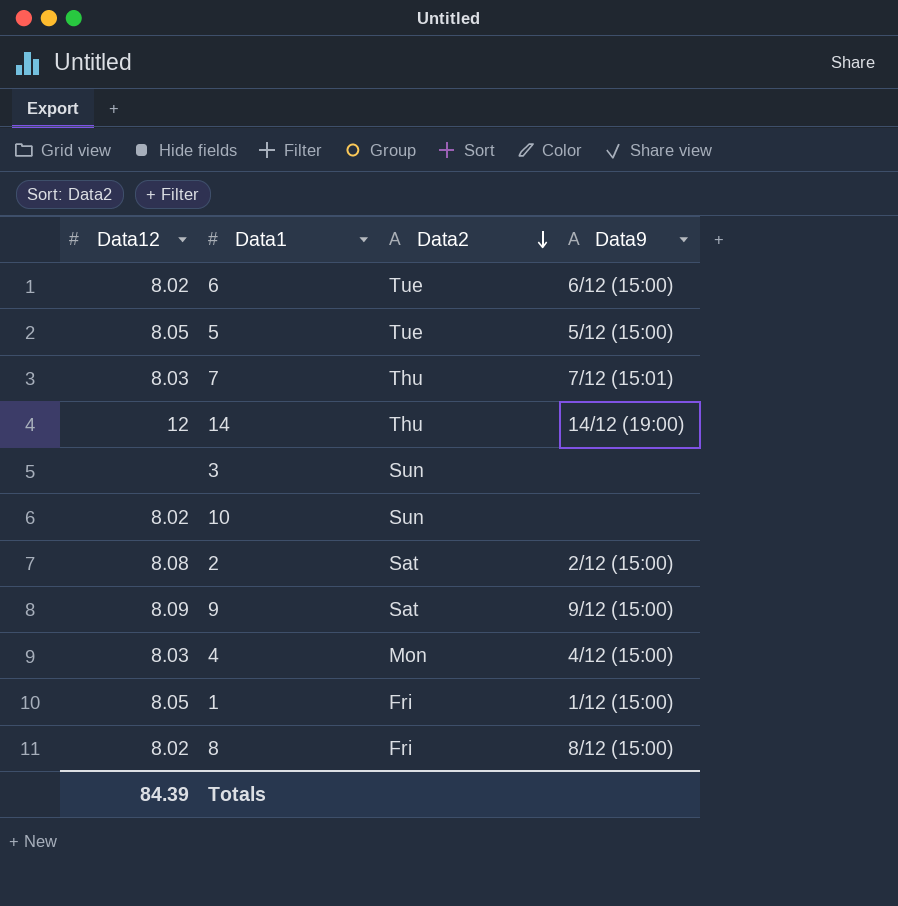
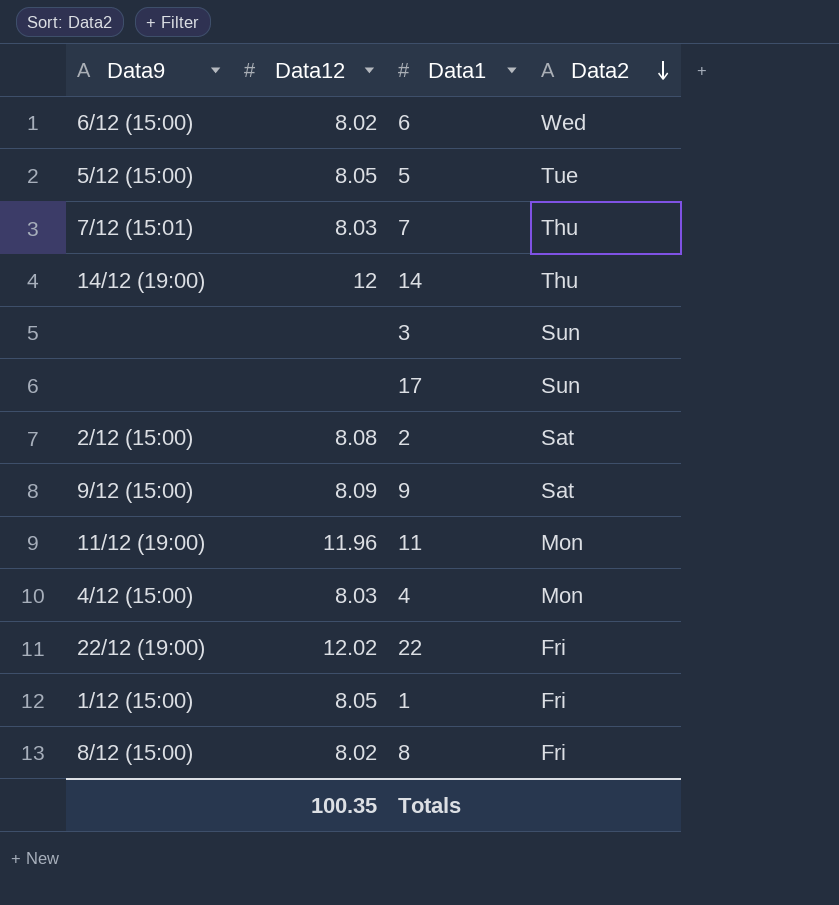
column Data9 | position: 4 -> 1
row 10: 8.02 | Sun | none -> none
6 | Data2: Tue -> Wed
row 17: none -> none | none | Sun
row 11: none -> 11/12 (19:00) | 11.96 | Mon
row 22: none -> 22/12 (19:00) | 12.02 | Fri
Totals | Data12: 84.39 -> 100.35

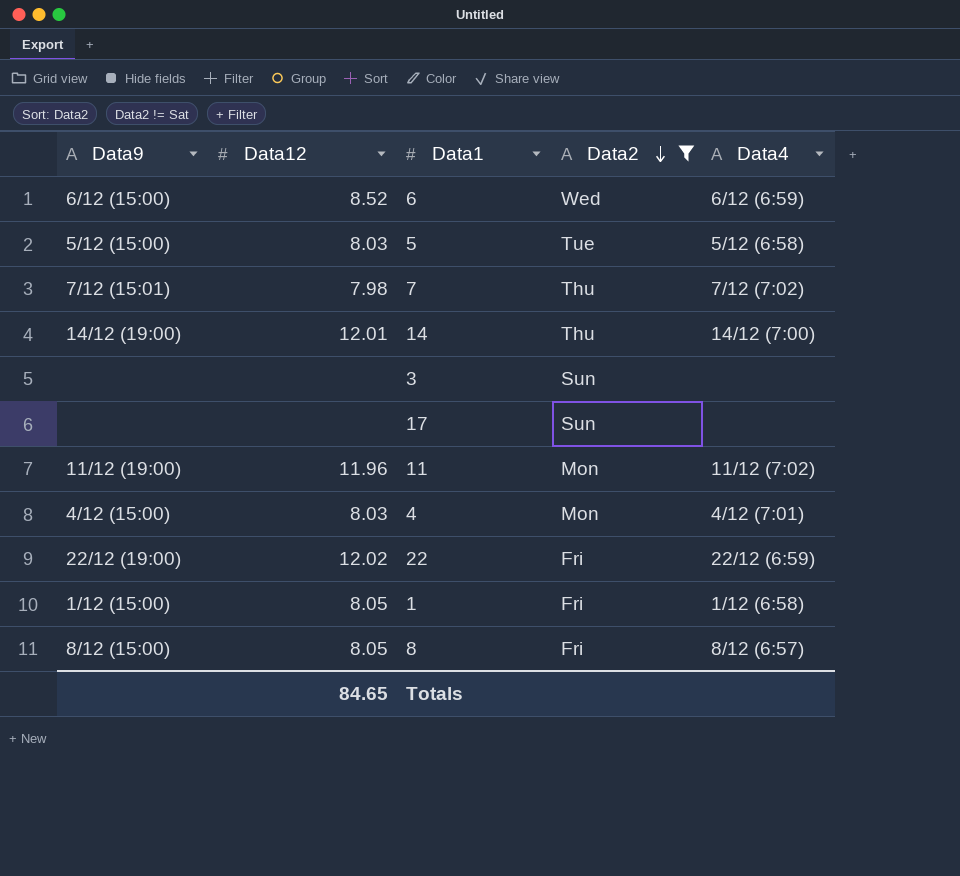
filter: none -> Data2 != Sat
column Data4 | position: none -> 5
6 | Data12: 8.02 -> 8.52
5 | Data12: 8.05 -> 8.03
7 | Data12: 8.03 -> 7.98
14 | Data12: 12 -> 12.01
8 | Data12: 8.02 -> 8.05
Totals | Data12: 100.35 -> 84.65

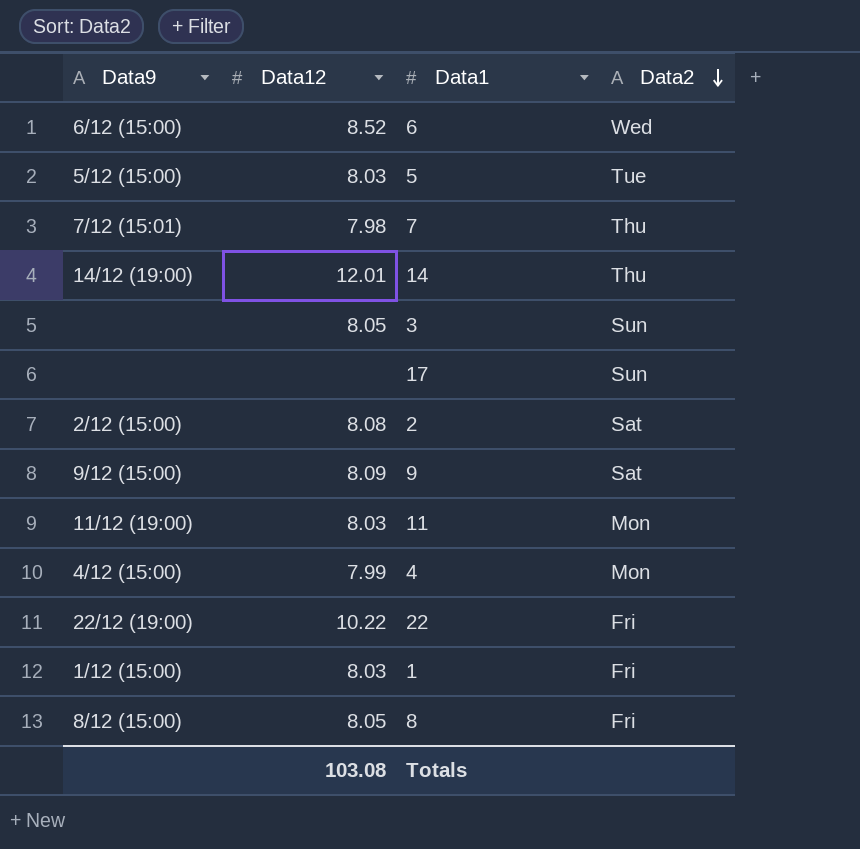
filter: Data2 != Sat -> none
column Data4 | position: 5 -> none
3 | Data12: none -> 8.05
11 | Data12: 11.96 -> 8.03
4 | Data12: 8.03 -> 7.99
22 | Data12: 12.02 -> 10.22
1 | Data12: 8.05 -> 8.03
Totals | Data12: 84.65 -> 103.08

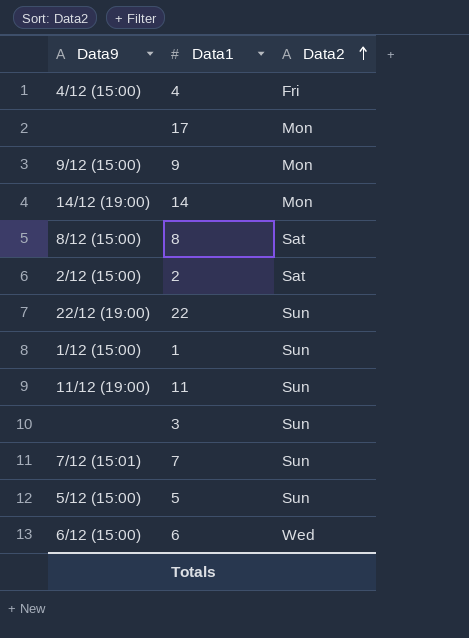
row order: Data2 descending -> Data2 ascending
column Data12 | position: 2 -> none
4 | Data2: Mon -> Fri
17 | Data2: Sun -> Mon
9 | Data2: Sat -> Mon
14 | Data2: Thu -> Mon
8 | Data2: Fri -> Sat
22 | Data2: Fri -> Sun
1 | Data2: Fri -> Sun
11 | Data2: Mon -> Sun
7 | Data2: Thu -> Sun
5 | Data2: Tue -> Sun

